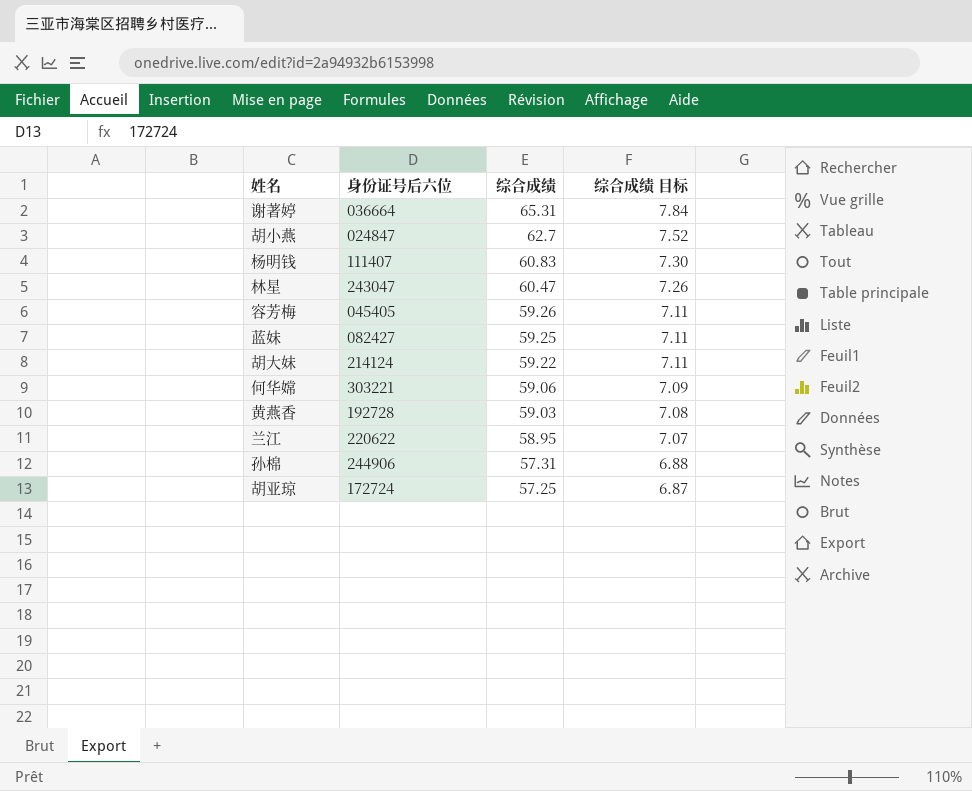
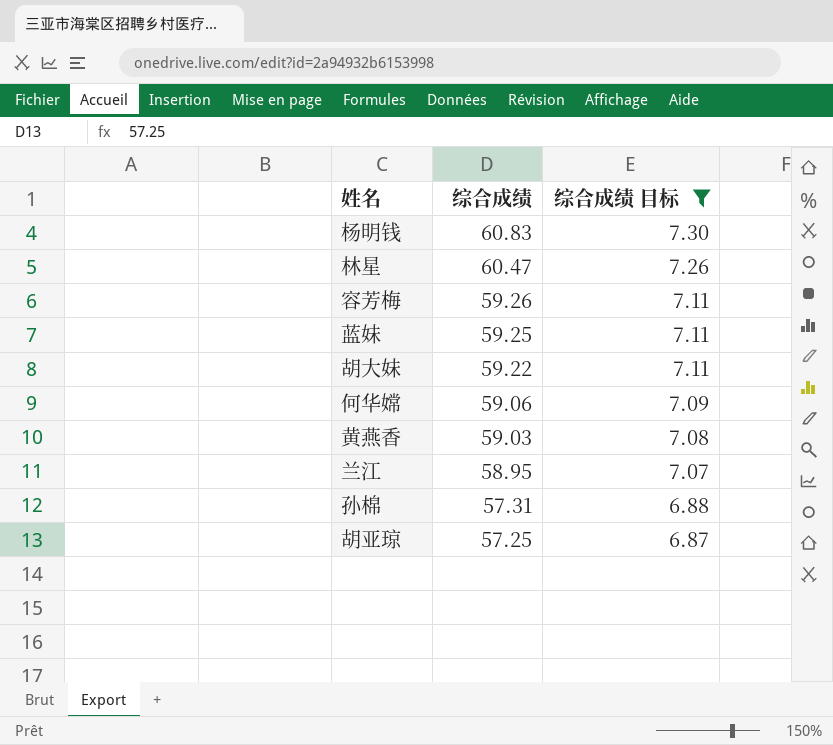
filter: none -> 综合成绩 目标 <= 7.30
column 身份证号后六位 | position: 2 -> none

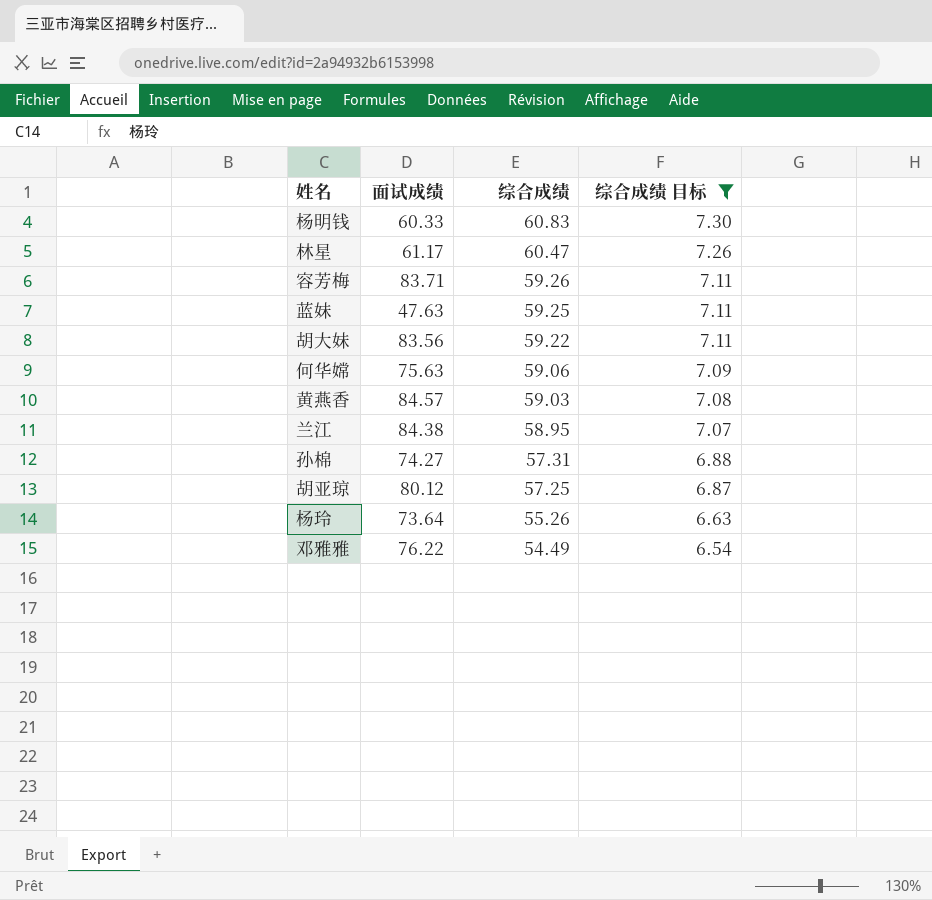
column 面试成绩 | position: none -> 2
row 杨玲: none -> 73.64 | 55.26 | 6.63
row 邓雅雅: none -> 76.22 | 54.49 | 6.54

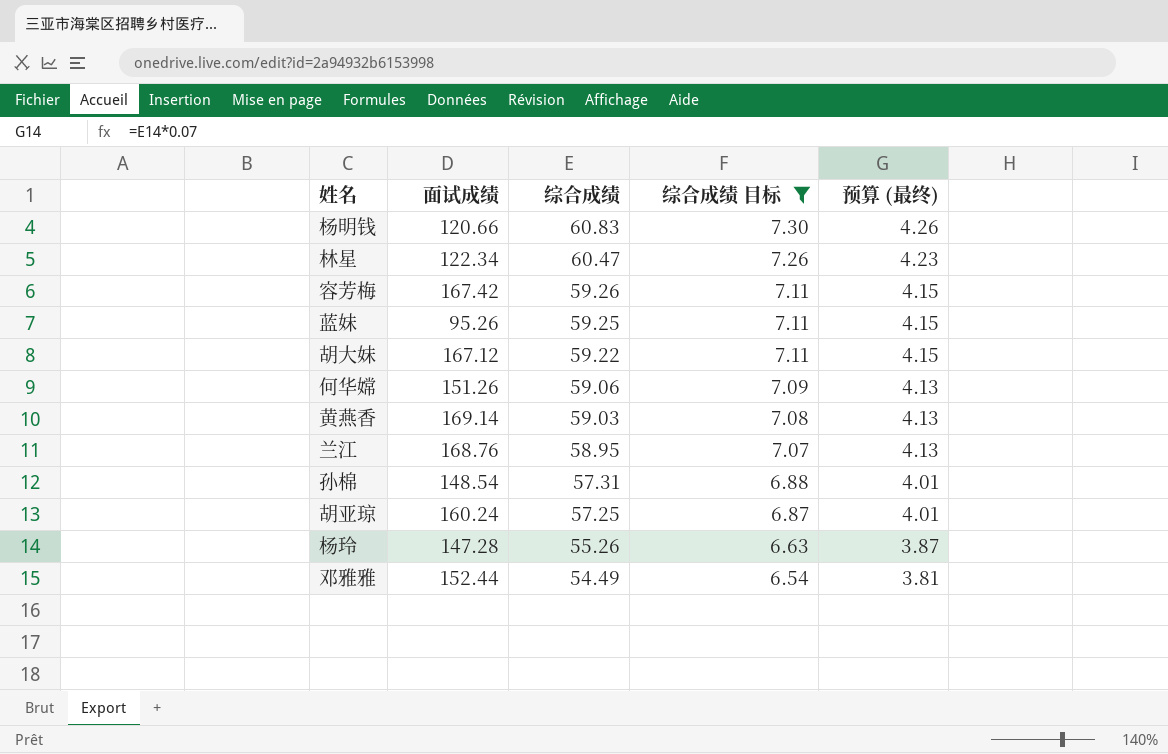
column 预算 (最终) | formula: none -> [综合成绩] * 0.07
杨明钱 | 面试成绩: 60.33 -> 120.66
林星 | 面试成绩: 61.17 -> 122.34
容芳梅 | 面试成绩: 83.71 -> 167.42
蓝妹 | 面试成绩: 47.63 -> 95.26
胡大妹 | 面试成绩: 83.56 -> 167.12
何华嫦 | 面试成绩: 75.63 -> 151.26
黄燕香 | 面试成绩: 84.57 -> 169.14
兰江 | 面试成绩: 84.38 -> 168.76
孙棉 | 面试成绩: 74.27 -> 148.54
胡亚琼 | 面试成绩: 80.12 -> 160.24
杨玲 | 面试成绩: 73.64 -> 147.28
邓雅雅 | 面试成绩: 76.22 -> 152.44

